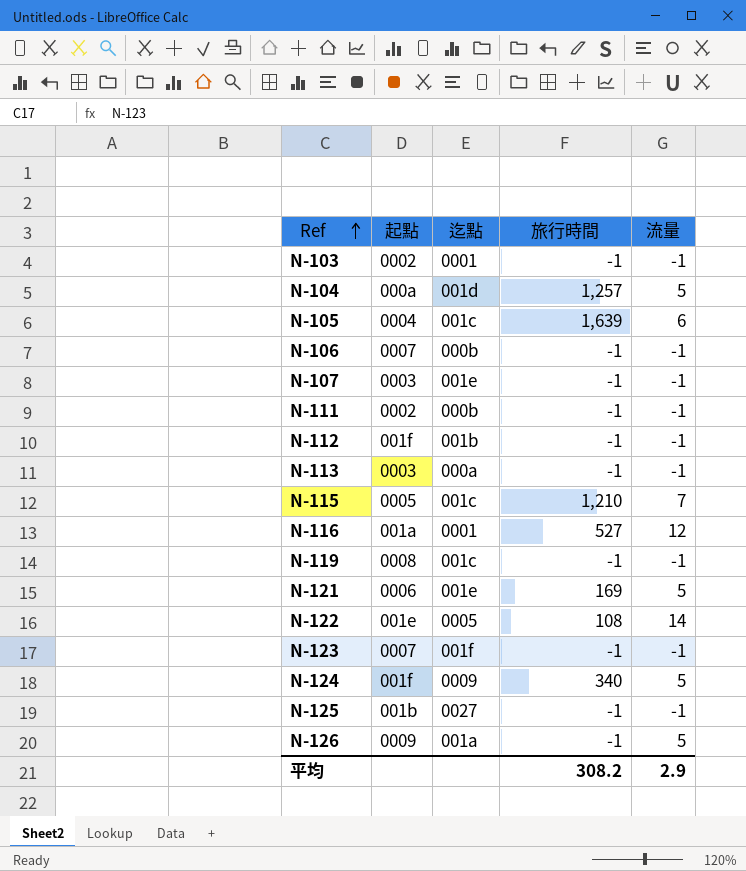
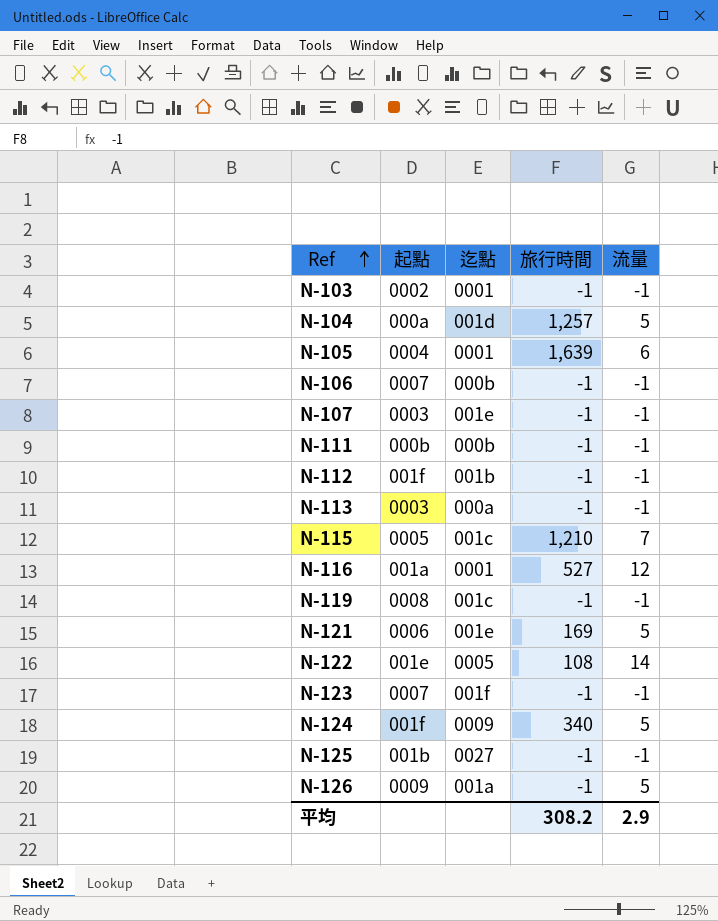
N-105 | 迄點: 001c -> 0001
N-111 | 起點: 0002 -> 000b

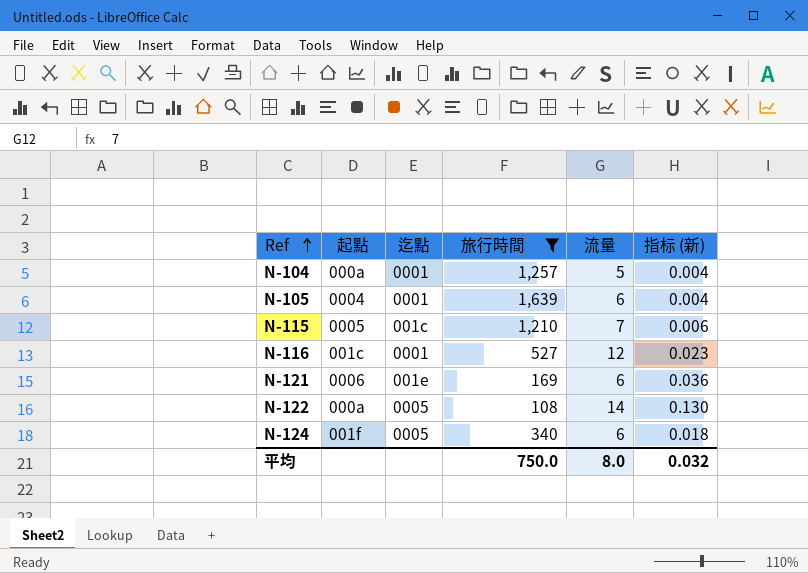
filter: none -> 旅行時間 != -1
column 指标 (新) | formula: none -> [流量] / [旅行時間]
N-104 | 迄點: 001d -> 0001
N-116 | 起點: 001a -> 001c
N-121 | 流量: 5 -> 6
N-122 | 起點: 001e -> 000a
N-124 | 迄點: 0009 -> 0005
N-124 | 流量: 5 -> 6
平均 | 旅行時間: 308.2 -> 750.0
平均 | 流量: 2.9 -> 8.0

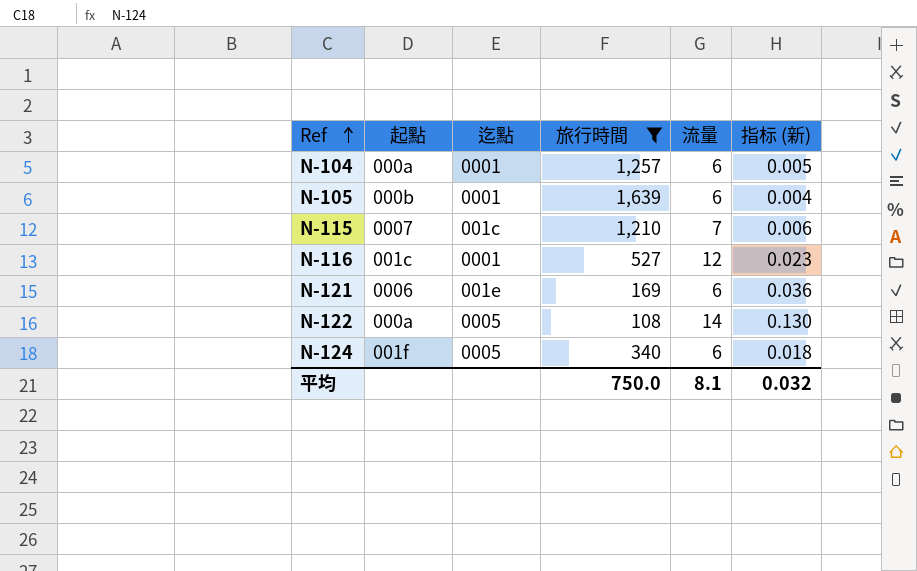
N-104 | 流量: 5 -> 6
N-104 | 指标 (新): 0.004 -> 0.005
N-105 | 起點: 0004 -> 000b
N-115 | 起點: 0005 -> 0007
平均 | 流量: 8.0 -> 8.1

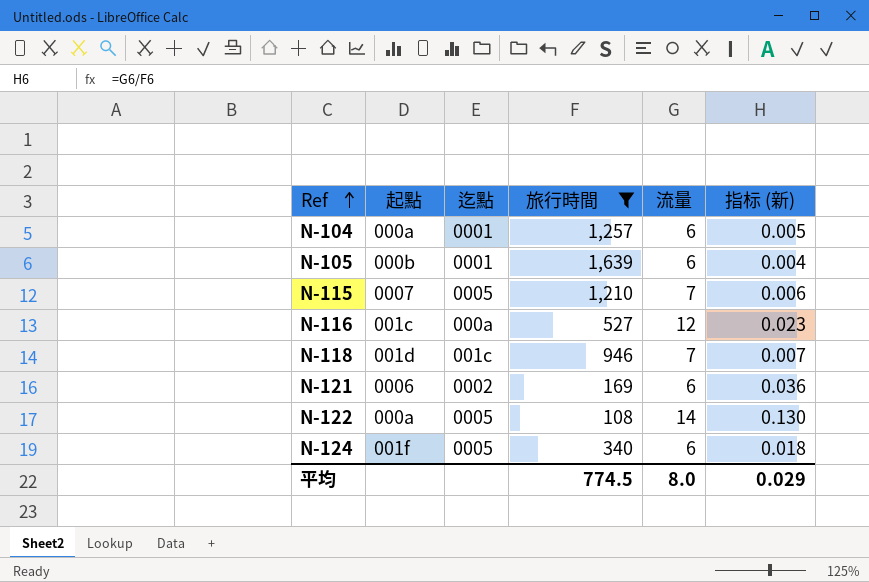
N-115 | 迄點: 001c -> 0005
N-116 | 迄點: 0001 -> 000a
row N-118: none -> 001d | 001c | 946 | 7 | 0.007
N-121 | 迄點: 001e -> 0002
平均 | 旅行時間: 750.0 -> 774.5
平均 | 流量: 8.1 -> 8.0
平均 | 指标 (新): 0.032 -> 0.029

